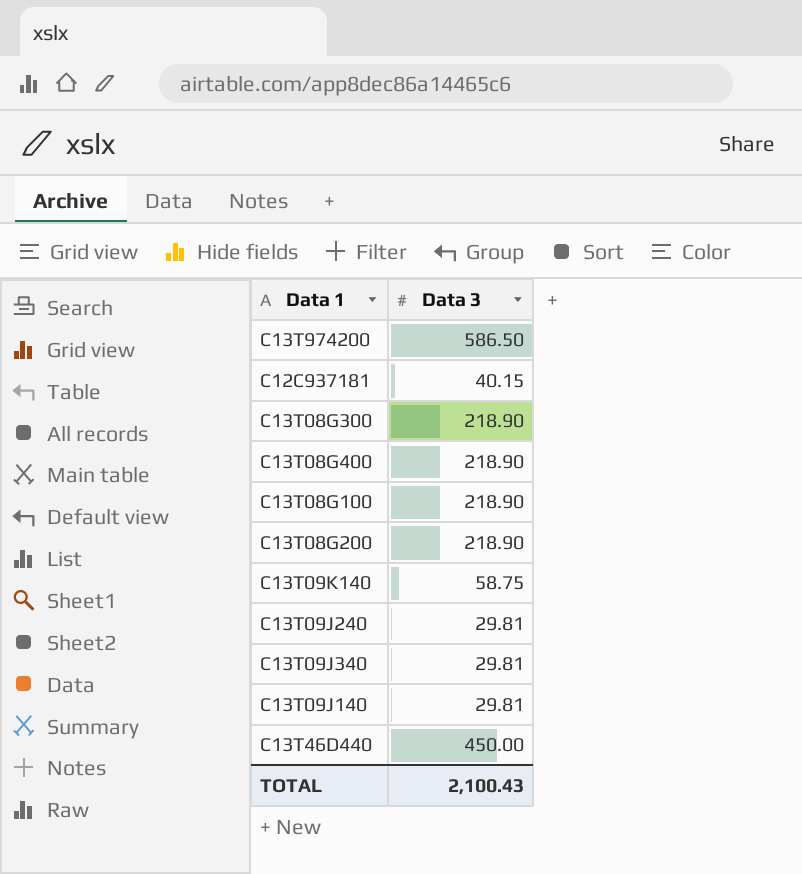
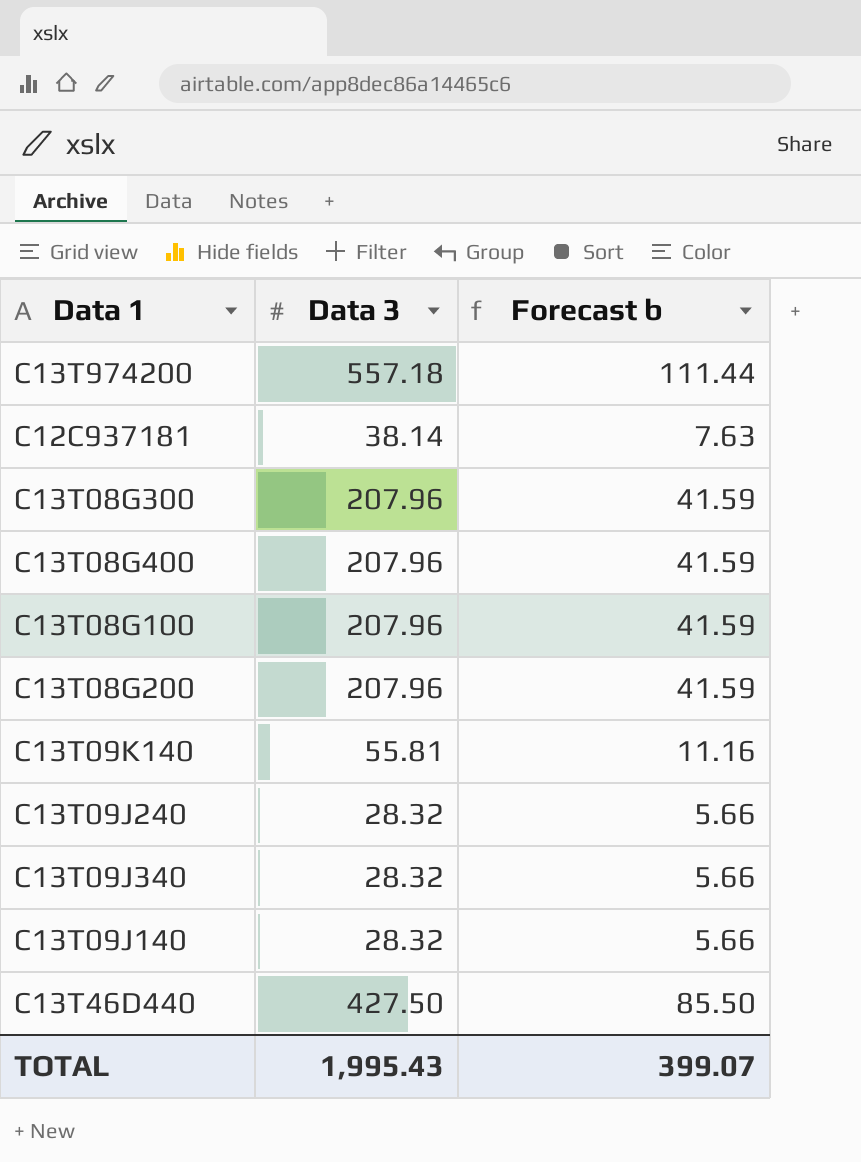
column Forecast b | formula: none -> [Data 3] * 0.2
C13T974200 | Data 3: 586.50 -> 557.18
C12C937181 | Data 3: 40.15 -> 38.14
C13T08G300 | Data 3: 218.90 -> 207.96
C13T08G400 | Data 3: 218.90 -> 207.96
C13T08G100 | Data 3: 218.90 -> 207.96
C13T08G200 | Data 3: 218.90 -> 207.96
C13T09K140 | Data 3: 58.75 -> 55.81
C13T09J240 | Data 3: 29.81 -> 28.32
C13T09J340 | Data 3: 29.81 -> 28.32
C13T09J140 | Data 3: 29.81 -> 28.32
C13T46D440 | Data 3: 450.00 -> 427.50
TOTAL | Data 3: 2,100.43 -> 1,995.43

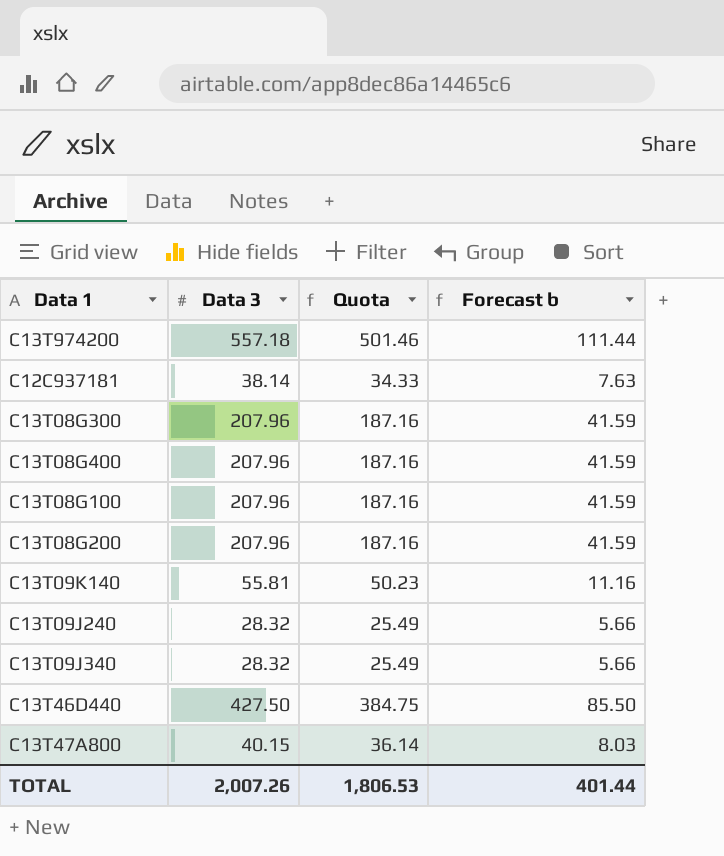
column Quota | formula: none -> [Data 3] * 0.9
row C13T09J140: 28.32 | 5.66 -> none
row C13T47A800: none -> 40.15 | 36.14 | 8.03
TOTAL | Data 3: 1,995.43 -> 2,007.26
TOTAL | Forecast b: 399.07 -> 401.44

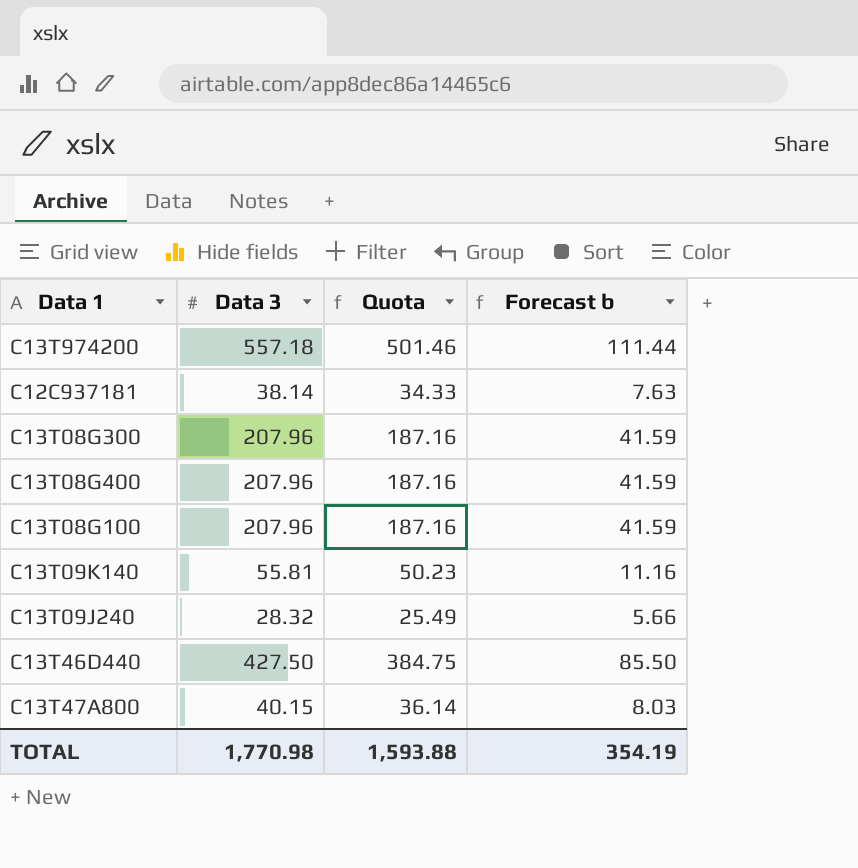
row C13T08G200: 207.96 | 187.16 | 41.59 -> none
row C13T09J340: 28.32 | 25.49 | 5.66 -> none
TOTAL | Data 3: 2,007.26 -> 1,770.98
TOTAL | Quota: 1,806.53 -> 1,593.88
TOTAL | Forecast b: 401.44 -> 354.19

